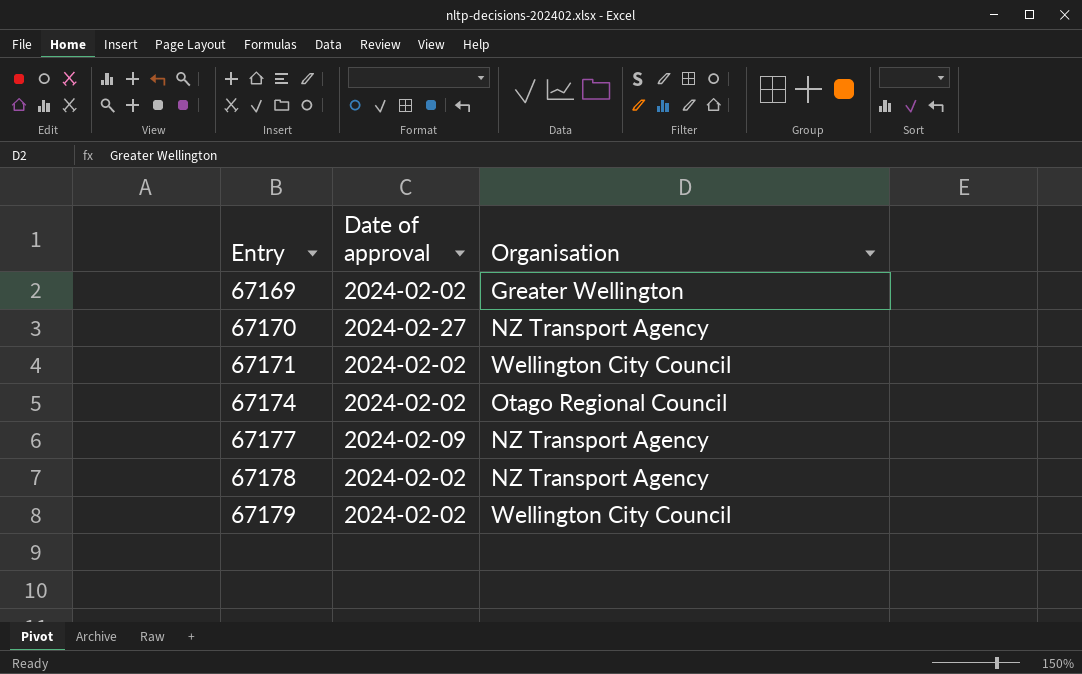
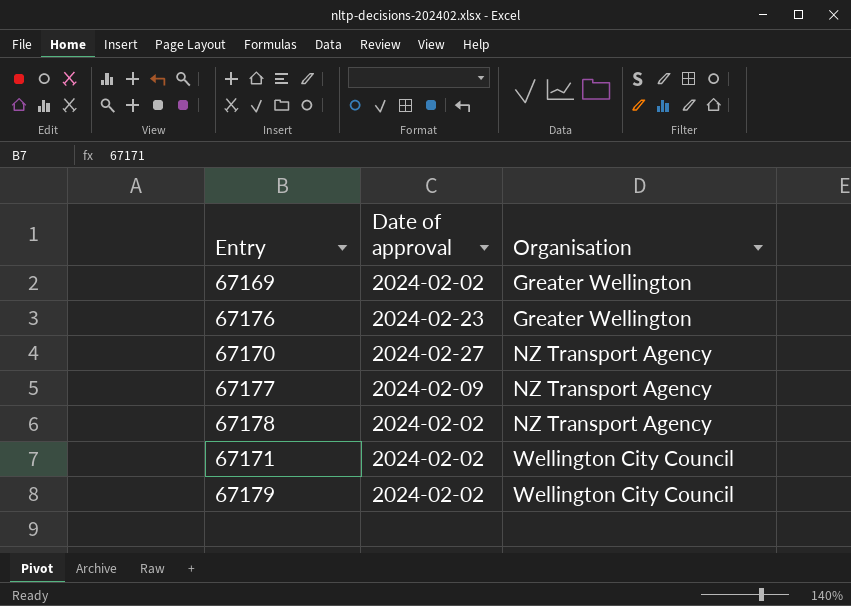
row order: Entry ascending -> Organisation ascending
row 67174: 2024-02-02 | Otago Regional Council -> none
row 67176: none -> 2024-02-23 | Greater Wellington

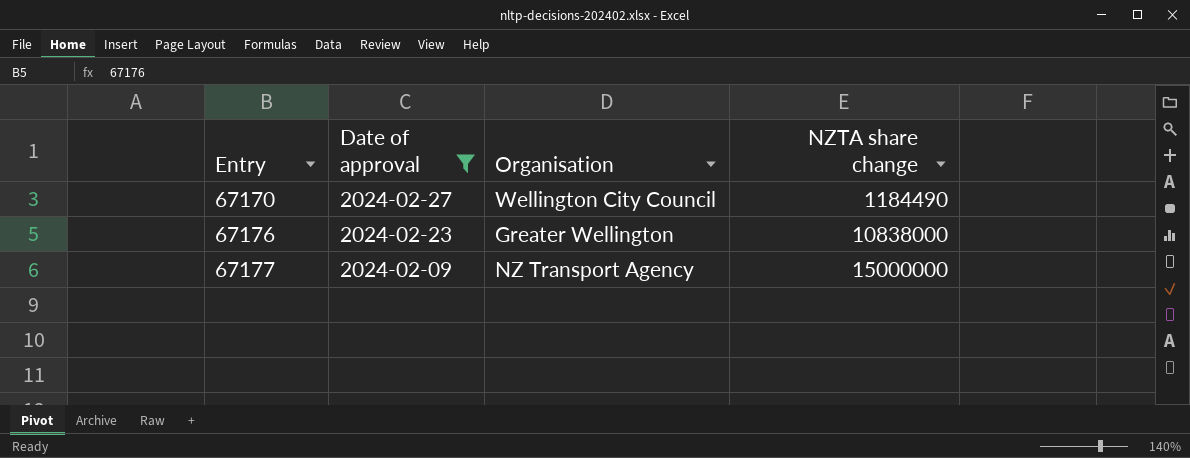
filter: none -> Date of approval != 2024-02-02
row order: Organisation ascending -> Entry ascending
column NZTA share change | position: none -> 4
67170 | Organisation: NZ Transport Agency -> Wellington City Council

